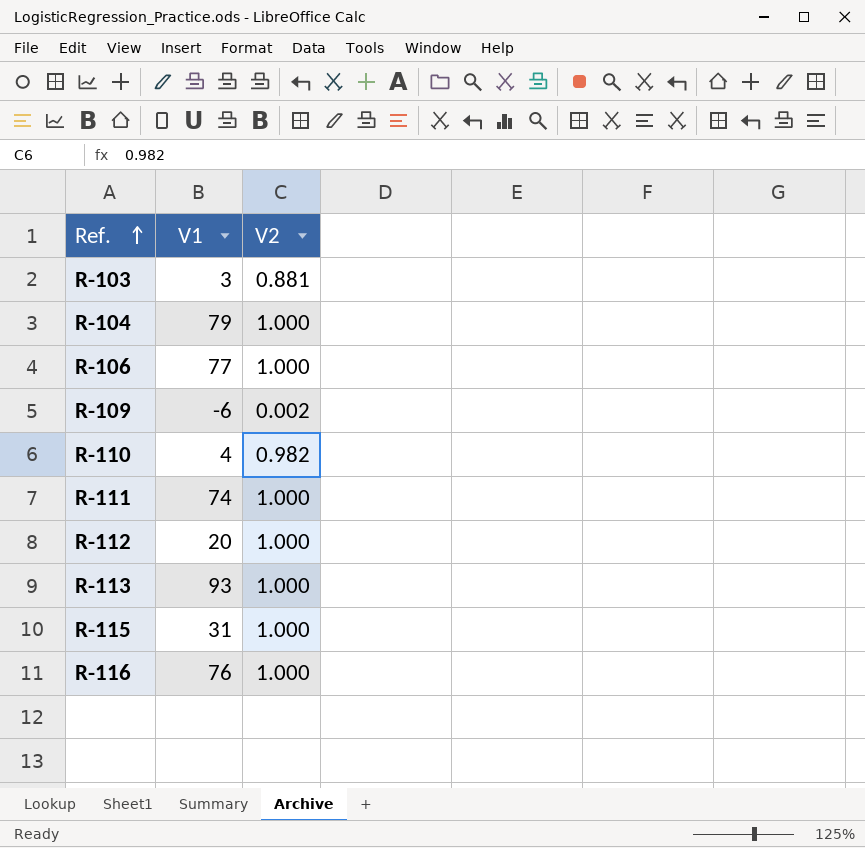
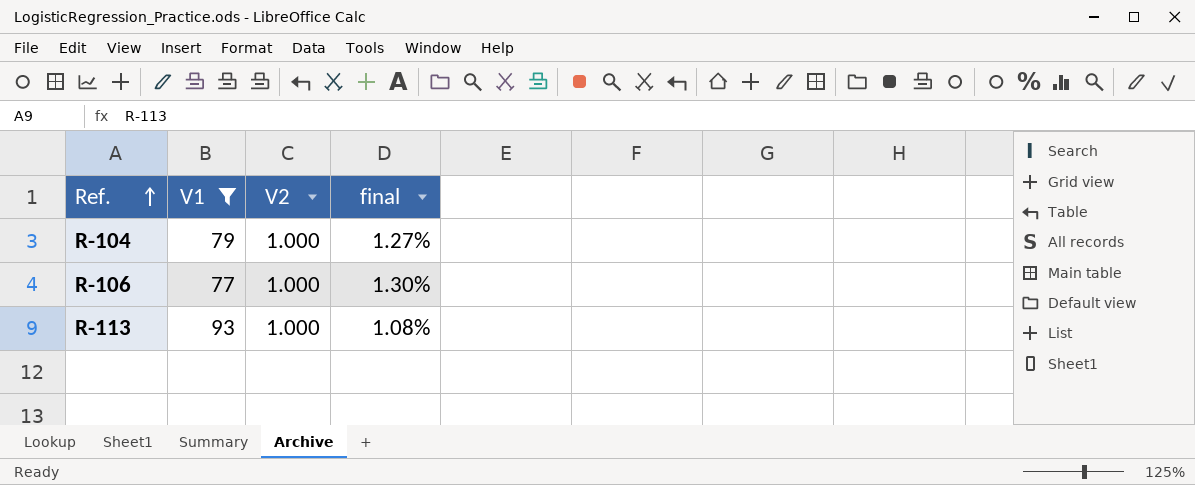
filter: none -> V1 >= 77
column final | formula: none -> [V2] / [V1]

